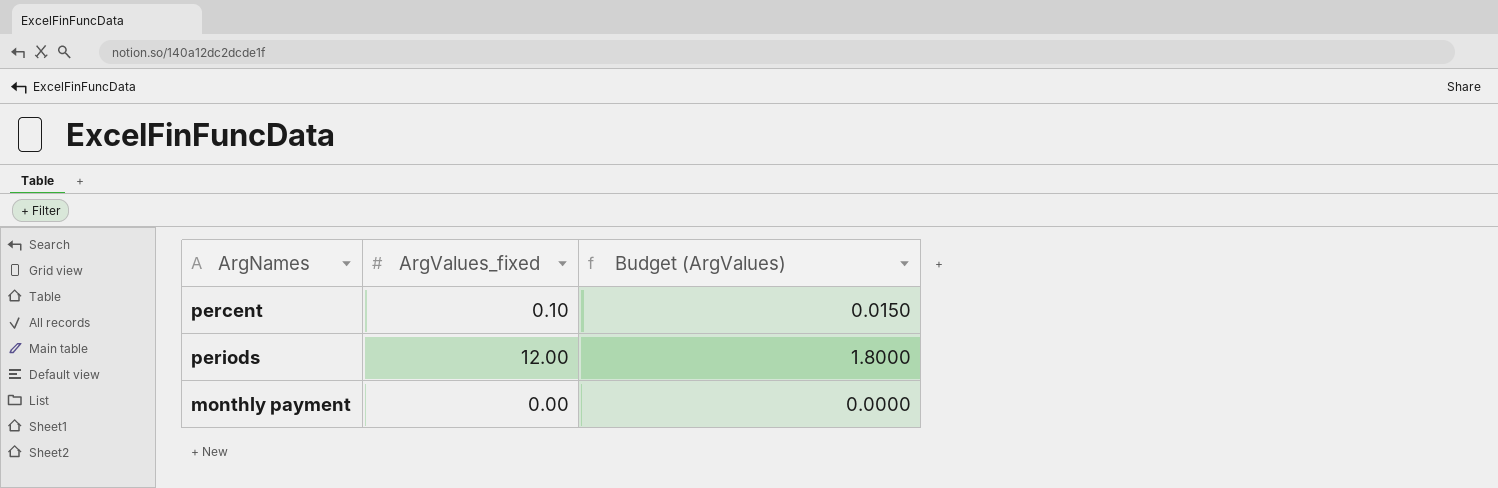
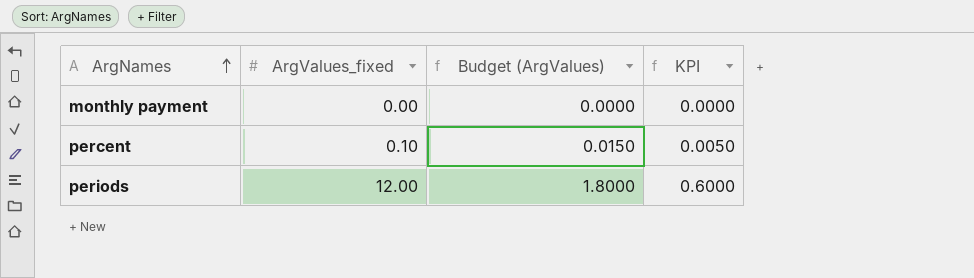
row order: none -> ArgNames ascending
column KPI | formula: none -> [ArgValues_fixed] * 0.05

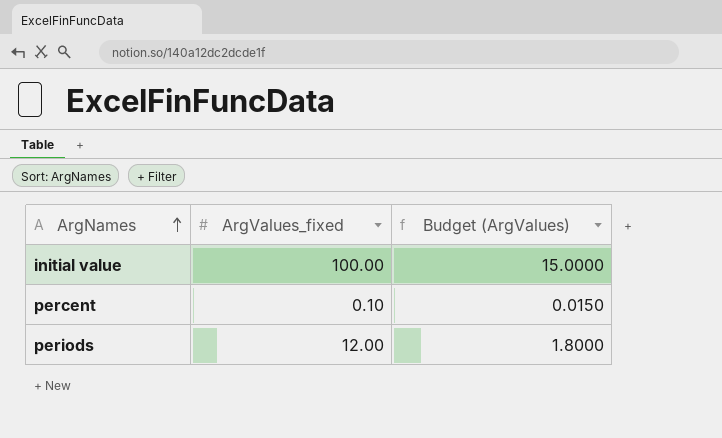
column KPI | formula: [ArgValues_fixed] * 0.05 -> none
row monthly payment: 0.00 | 0.0000 | 0.0000 -> none
row initial value: none -> 100.00 | 15.0000

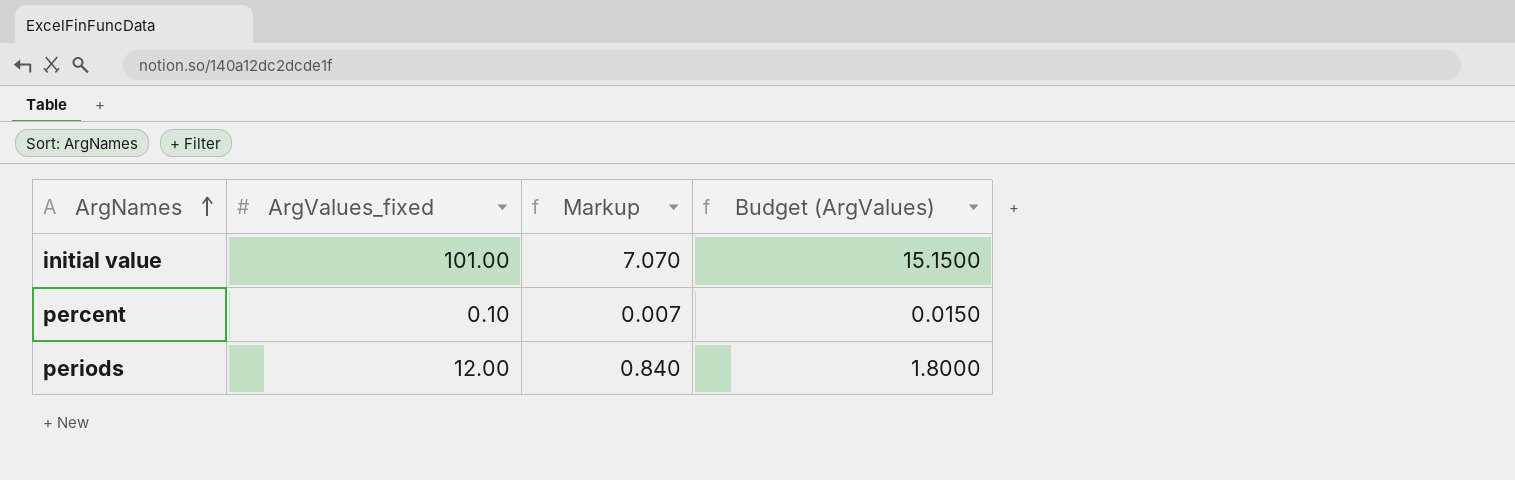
column Markup | formula: none -> [ArgValues_fixed] * 0.07
initial value | ArgValues_fixed: 100.00 -> 101.00
initial value | Budget (ArgValues): 15.0000 -> 15.1500

